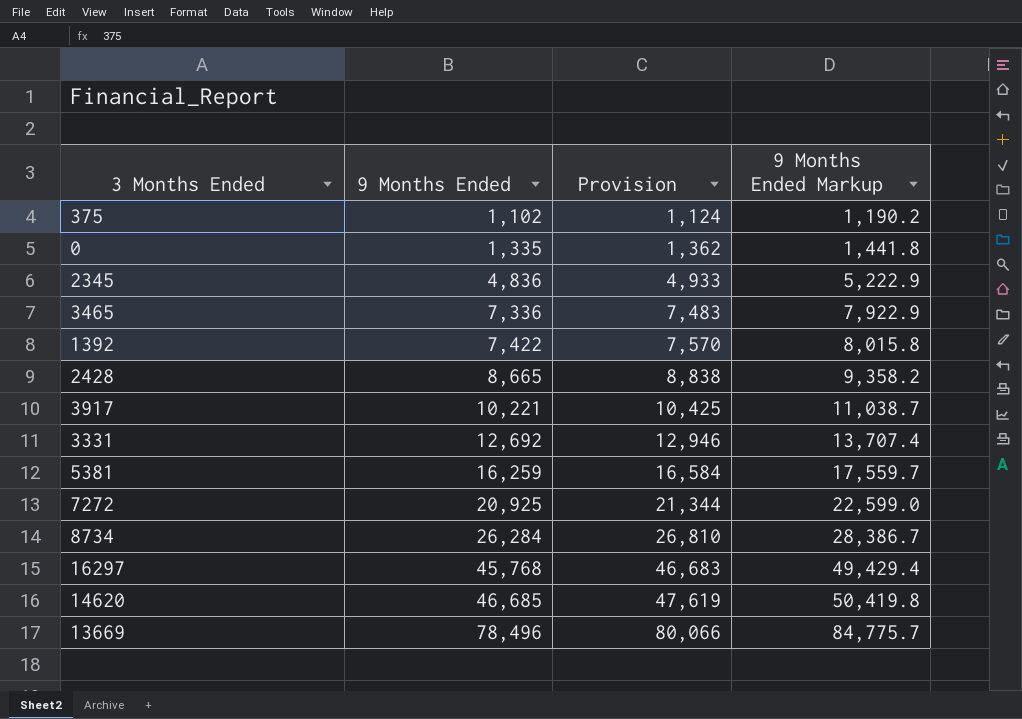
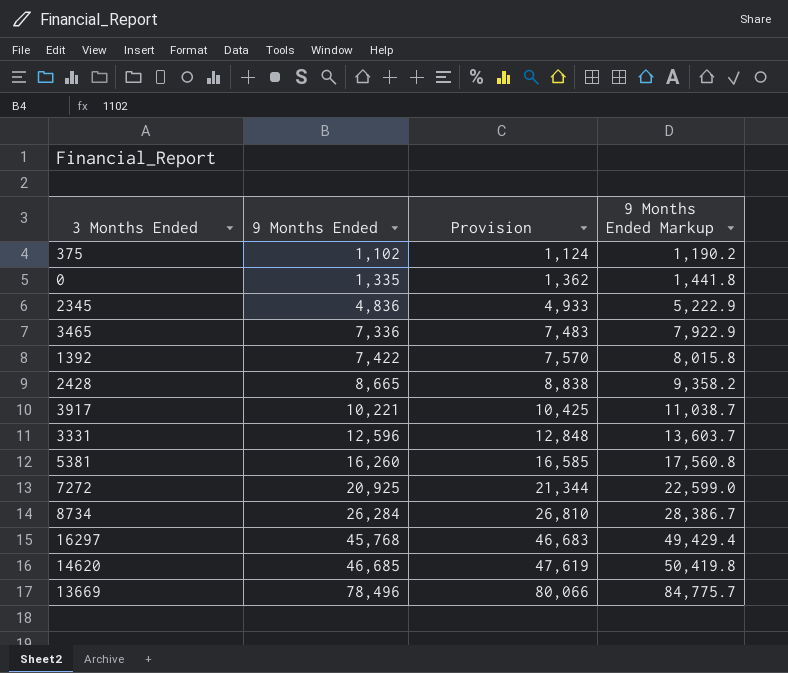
3331 | 9 Months Ended: 12,692 -> 12,596
3331 | Provision: 12,946 -> 12,848
3331 | 9 Months Ended Markup: 13,707.4 -> 13,603.7
5381 | 9 Months Ended: 16,259 -> 16,260
5381 | Provision: 16,584 -> 16,585
5381 | 9 Months Ended Markup: 17,559.7 -> 17,560.8

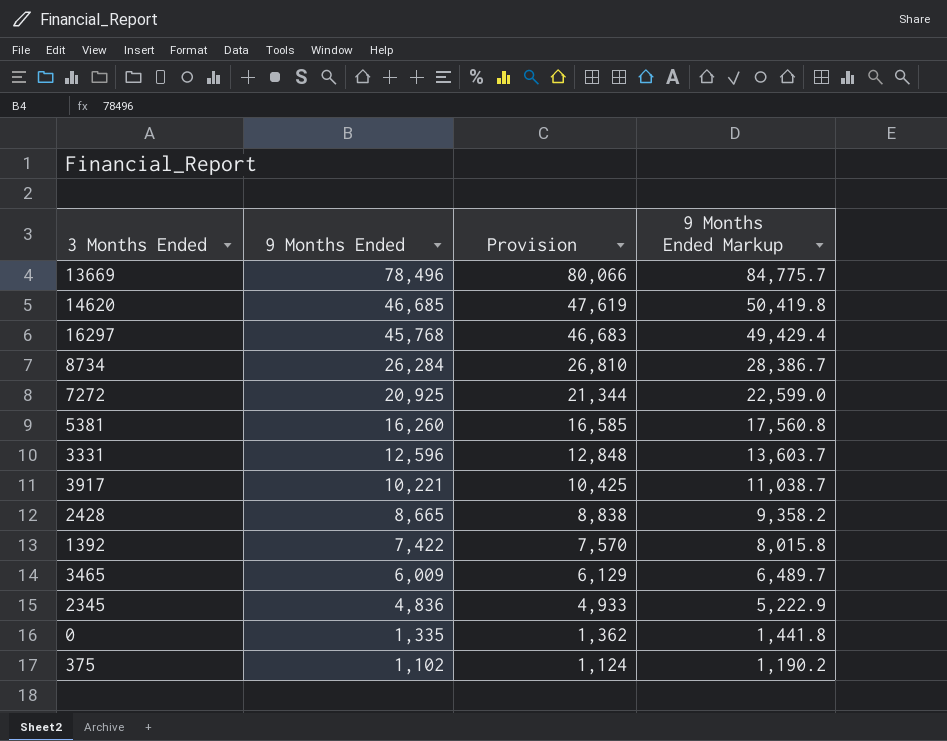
row order: 9 Months Ended ascending -> 9 Months Ended descending
3465 | 9 Months Ended: 7,336 -> 6,009
3465 | Provision: 7,483 -> 6,129
3465 | 9 Months Ended Markup: 7,922.9 -> 6,489.7

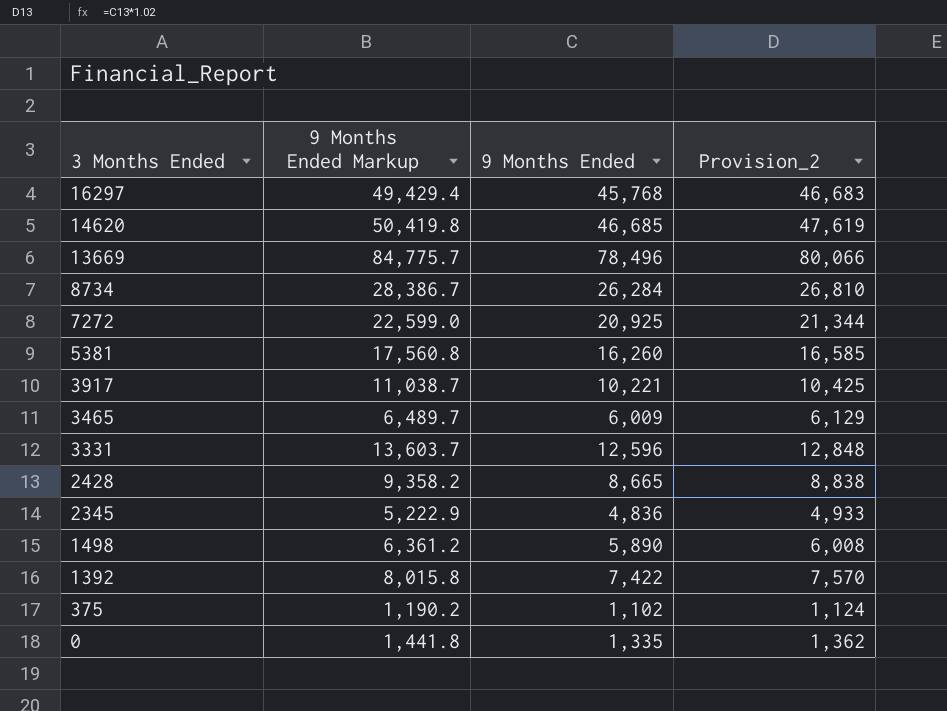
row order: 9 Months Ended descending -> 3 Months Ended descending
column 9 Months Ended Markup | position: 4 -> 2
column name: Provision -> Provision_2
row 1498: none -> 6,361.2 | 5,890 | 6,008

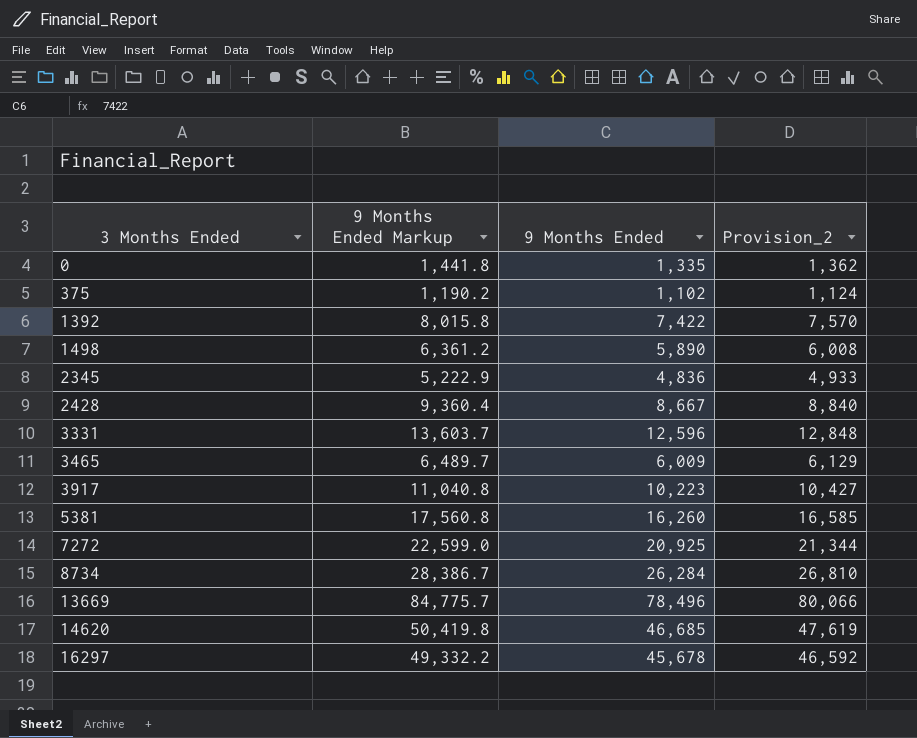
row order: 3 Months Ended descending -> 3 Months Ended ascending
2428 | 9 Months Ended Markup: 9,358.2 -> 9,360.4
2428 | 9 Months Ended: 8,665 -> 8,667
2428 | Provision_2: 8,838 -> 8,840
3917 | 9 Months Ended Markup: 11,038.7 -> 11,040.8
3917 | 9 Months Ended: 10,221 -> 10,223
3917 | Provision_2: 10,425 -> 10,427
16297 | 9 Months Ended Markup: 49,429.4 -> 49,332.2
16297 | 9 Months Ended: 45,768 -> 45,678
16297 | Provision_2: 46,683 -> 46,592

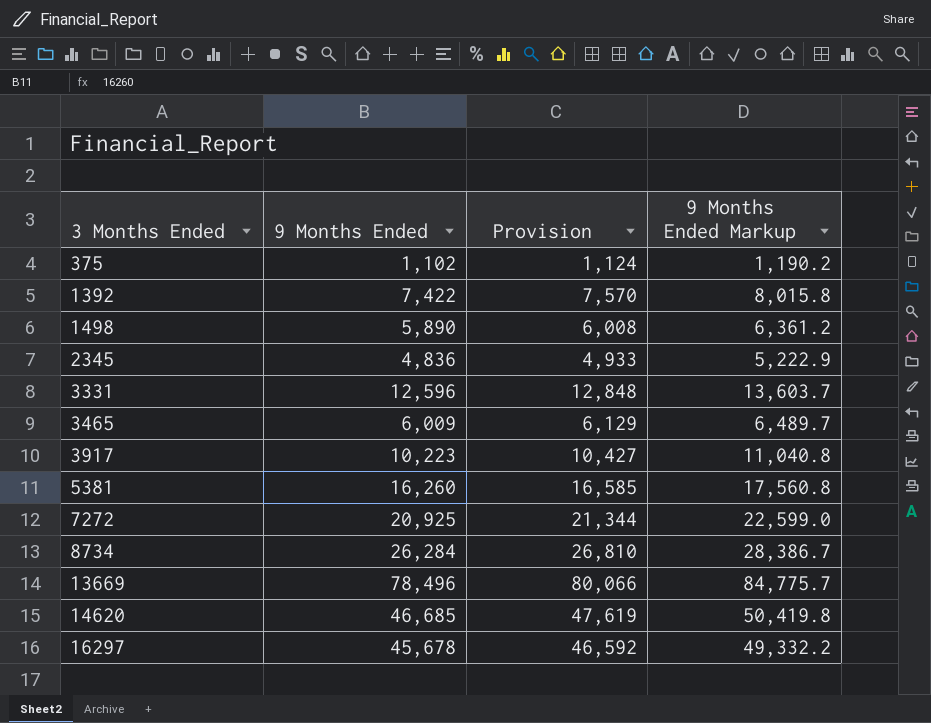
column name: Provision_2 -> Provision
column 9 Months Ended Markup | position: 2 -> 4
row 0: 1,441.8 | 1,335 | 1,362 -> none
row 2428: 9,360.4 | 8,667 | 8,840 -> none

